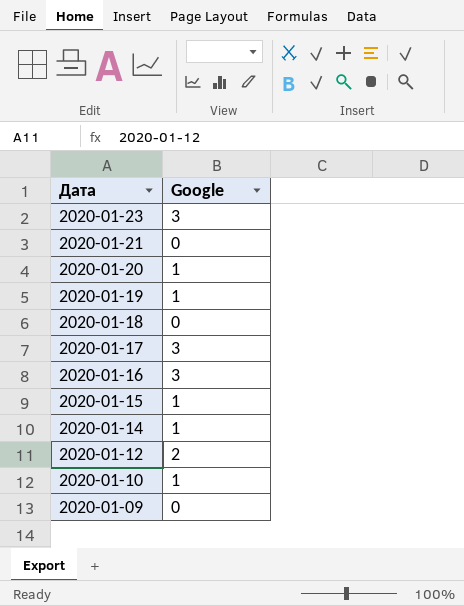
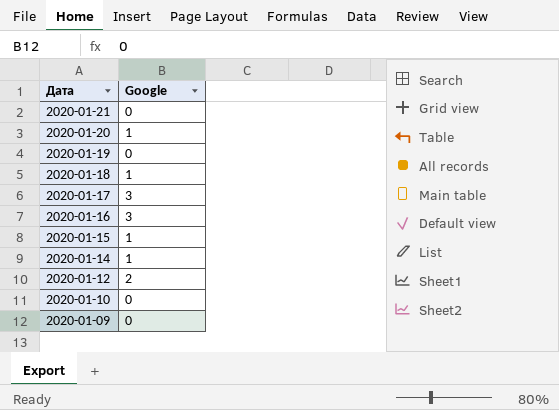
row 2020-01-23: 3 -> none
2020-01-19 | Google: 1 -> 0
2020-01-18 | Google: 0 -> 1
2020-01-10 | Google: 1 -> 0

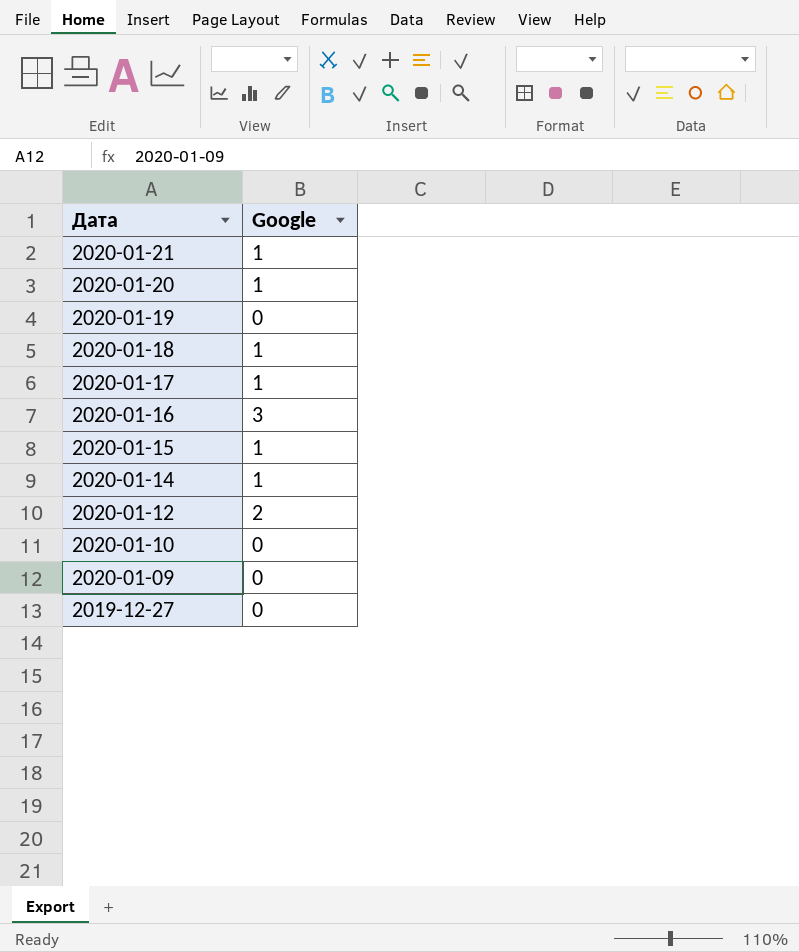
2020-01-21 | Google: 0 -> 1
2020-01-17 | Google: 3 -> 1
row 2019-12-27: none -> 0

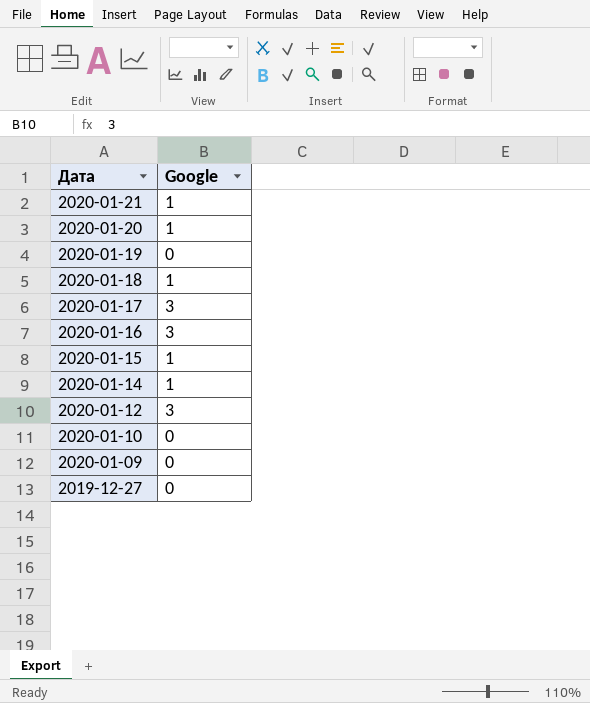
2020-01-17 | Google: 1 -> 3
2020-01-12 | Google: 2 -> 3

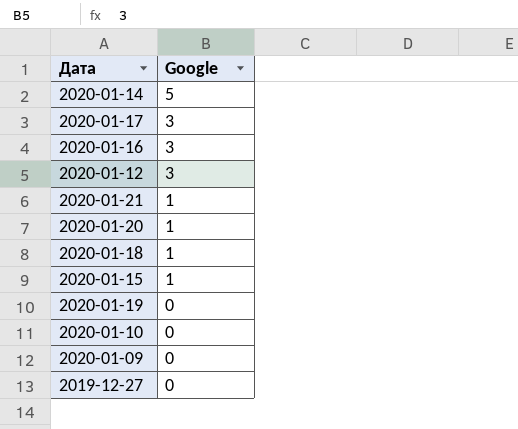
row order: Дата descending -> Google descending
2020-01-14 | Google: 1 -> 5

